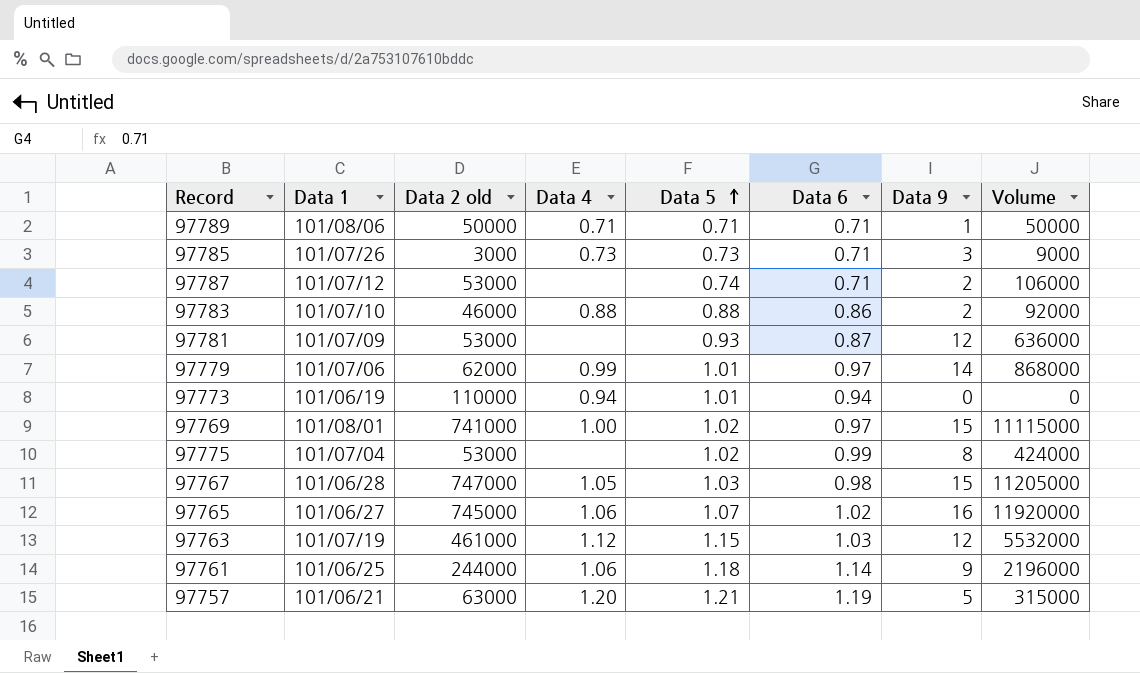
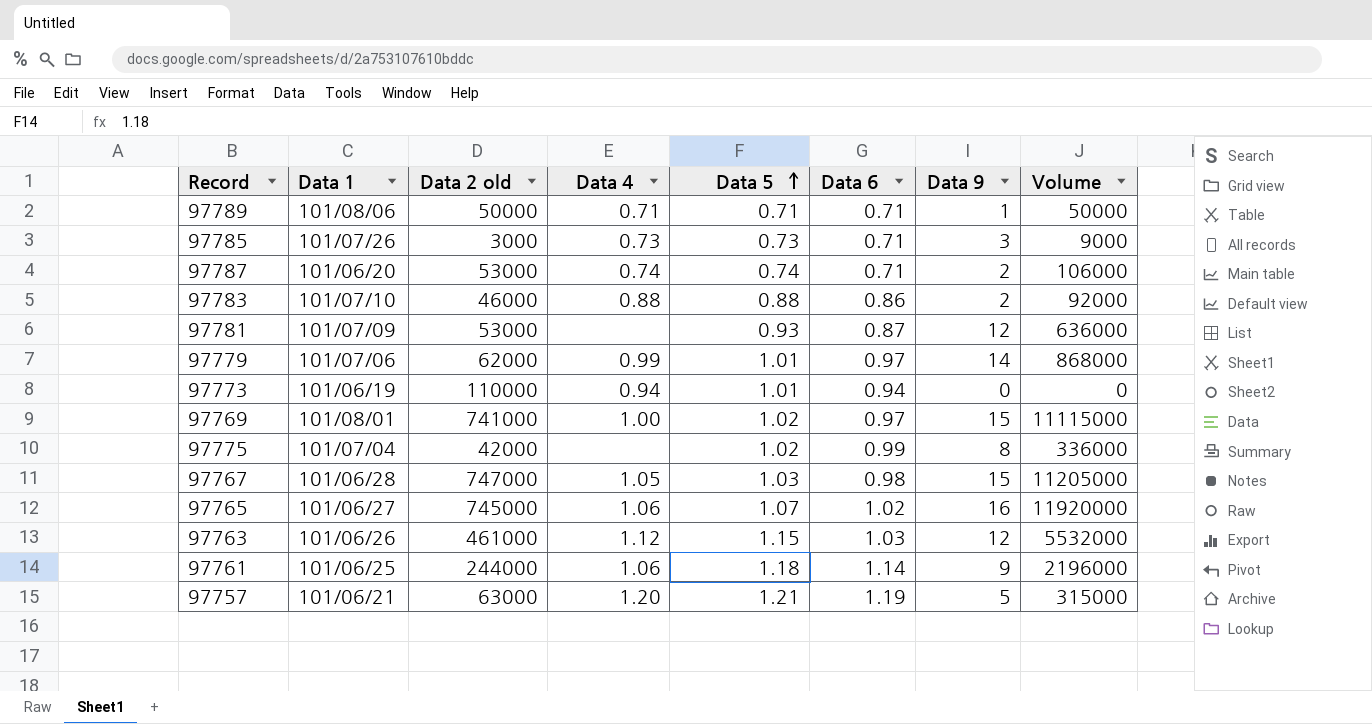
97787 | Data 1: 101/07/12 -> 101/06/20
97787 | Data 4: none -> 0.74
97775 | Data 2 old: 53000 -> 42000
97775 | Volume: 424000 -> 336000
97763 | Data 1: 101/07/19 -> 101/06/26

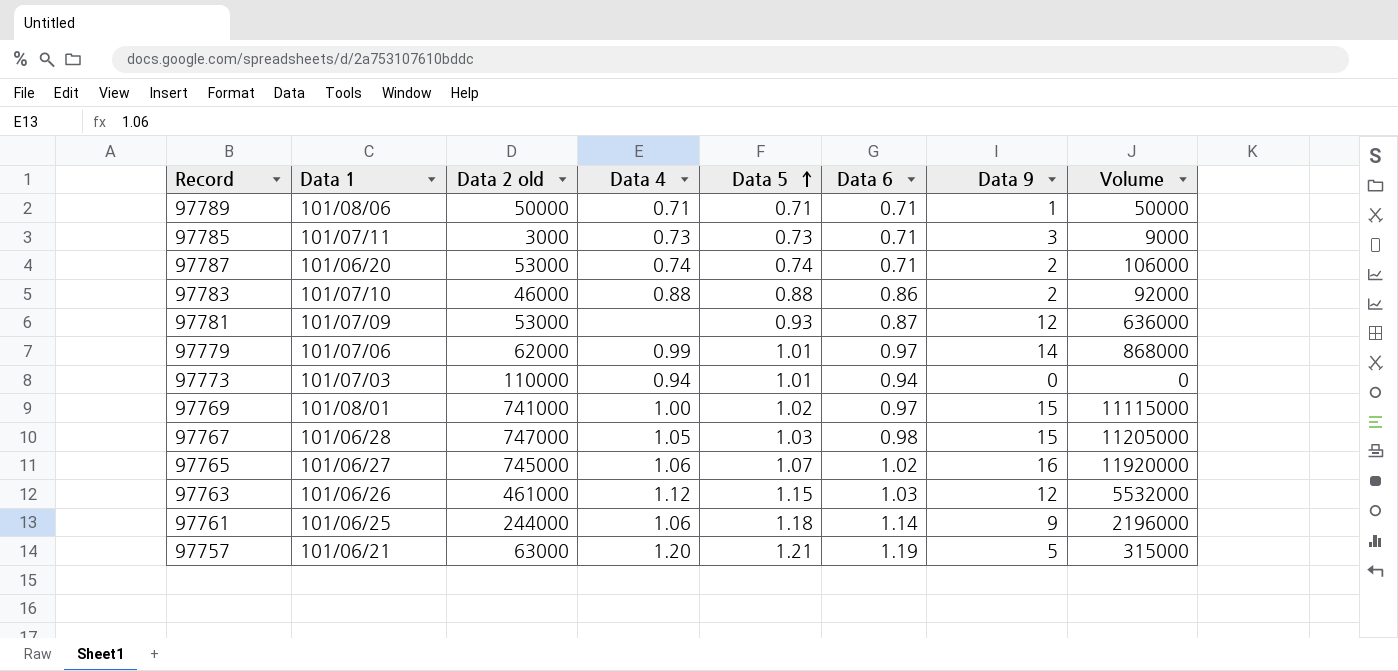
row 97775: 101/07/04 | 42000 | none | 1.02 | 0.99 | 8 | 336000 -> none
97785 | Data 1: 101/07/26 -> 101/07/11
97773 | Data 1: 101/06/19 -> 101/07/03

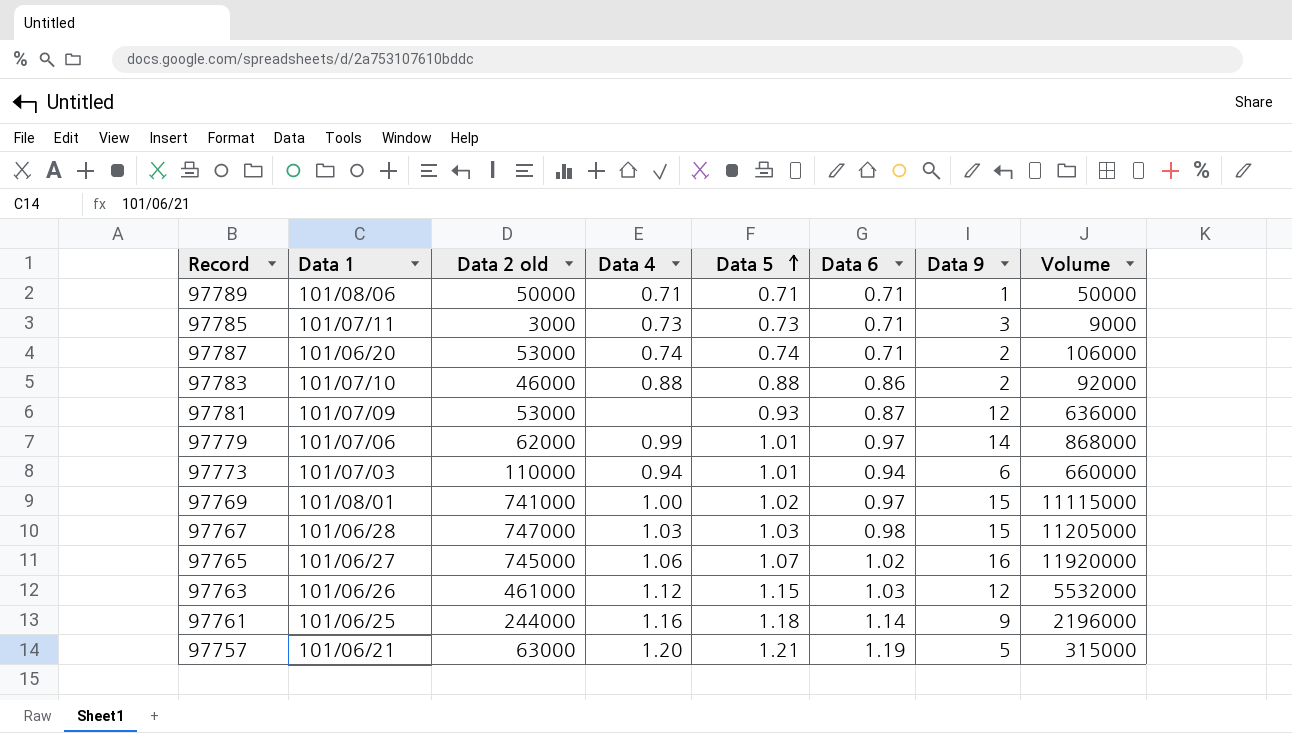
97773 | Data 9: 0 -> 6
97773 | Volume: 0 -> 660000
97767 | Data 4: 1.05 -> 1.03
97761 | Data 4: 1.06 -> 1.16

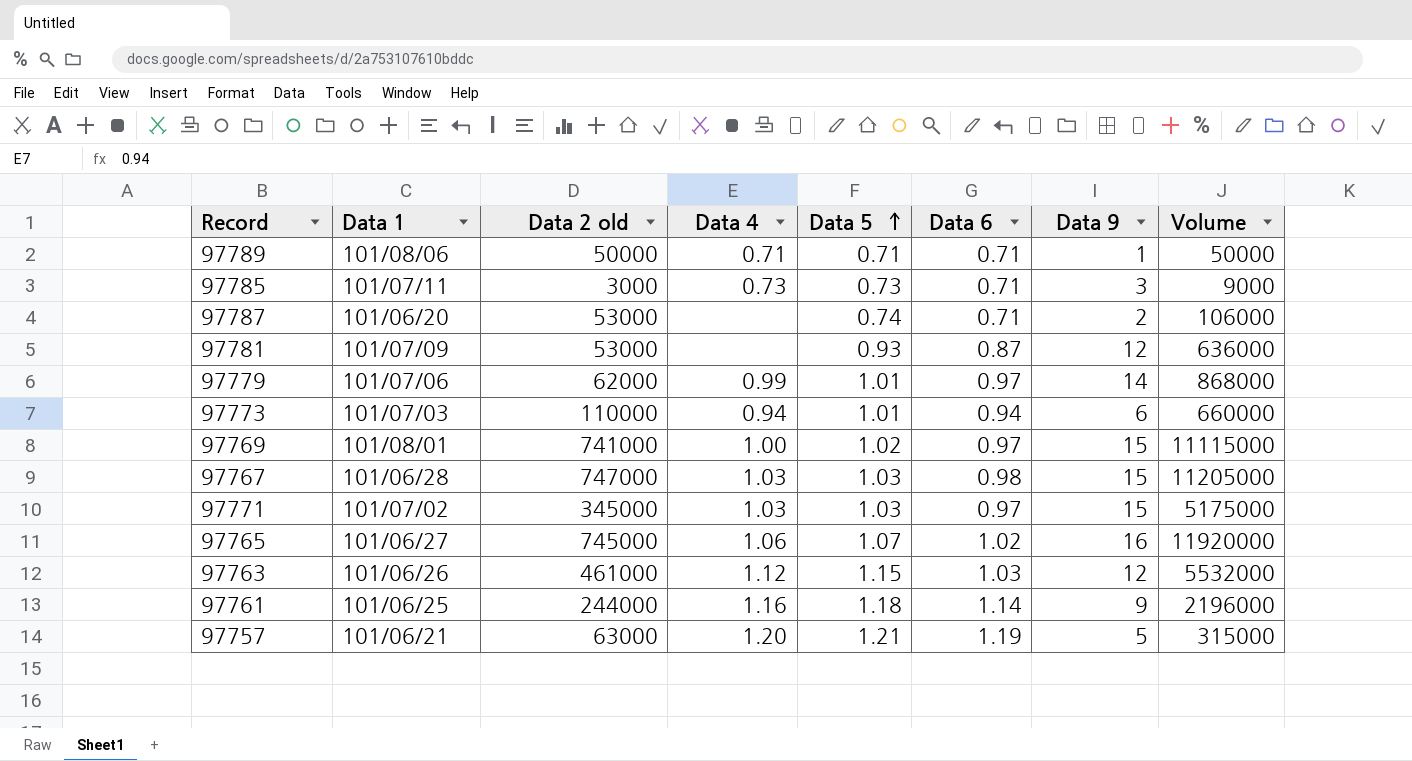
row 97783: 101/07/10 | 46000 | 0.88 | 0.88 | 0.86 | 2 | 92000 -> none
97787 | Data 4: 0.74 -> none
row 97771: none -> 101/07/02 | 345000 | 1.03 | 1.03 | 0.97 | 15 | 5175000

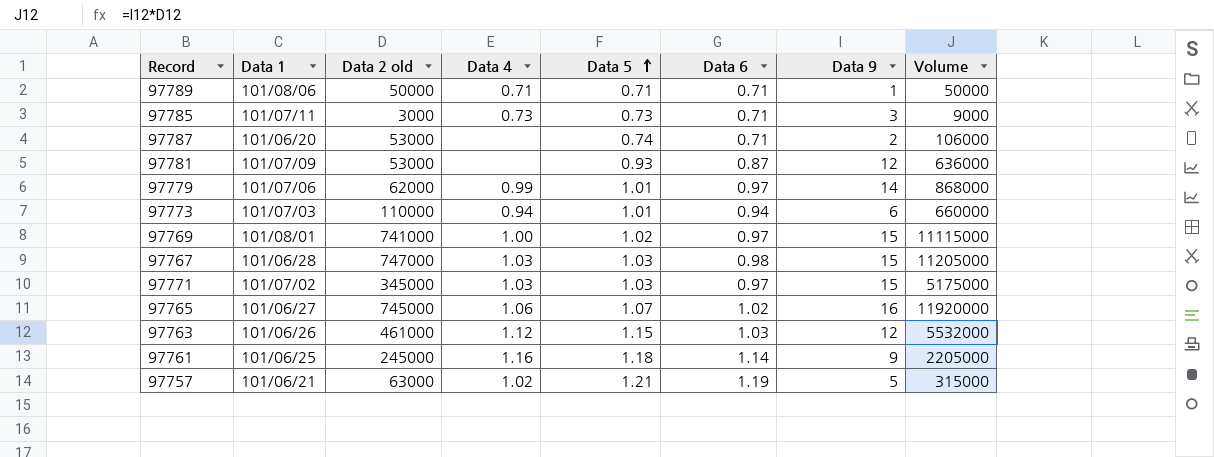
97761 | Data 2 old: 244000 -> 245000
97761 | Volume: 2196000 -> 2205000
97757 | Data 4: 1.20 -> 1.02

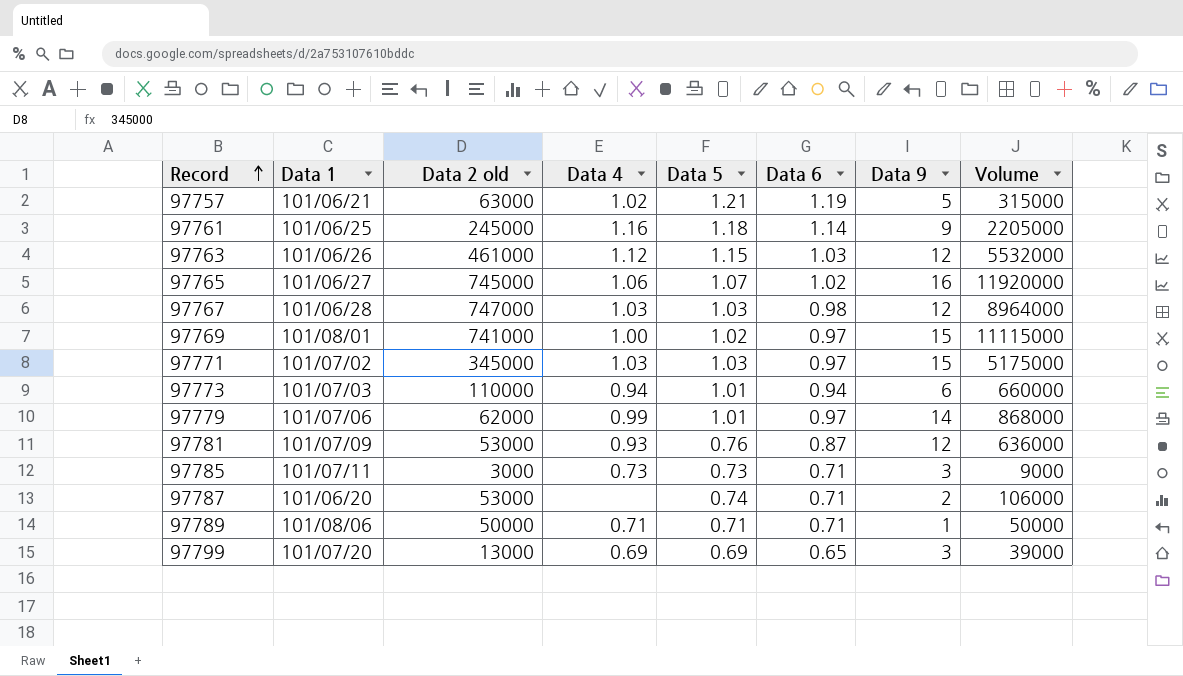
row order: Data 5 ascending -> Record ascending
97767 | Data 9: 15 -> 12
97767 | Volume: 11205000 -> 8964000
97781 | Data 4: none -> 0.93
97781 | Data 5: 0.93 -> 0.76
row 97799: none -> 101/07/20 | 13000 | 0.69 | 0.69 | 0.65 | 3 | 39000

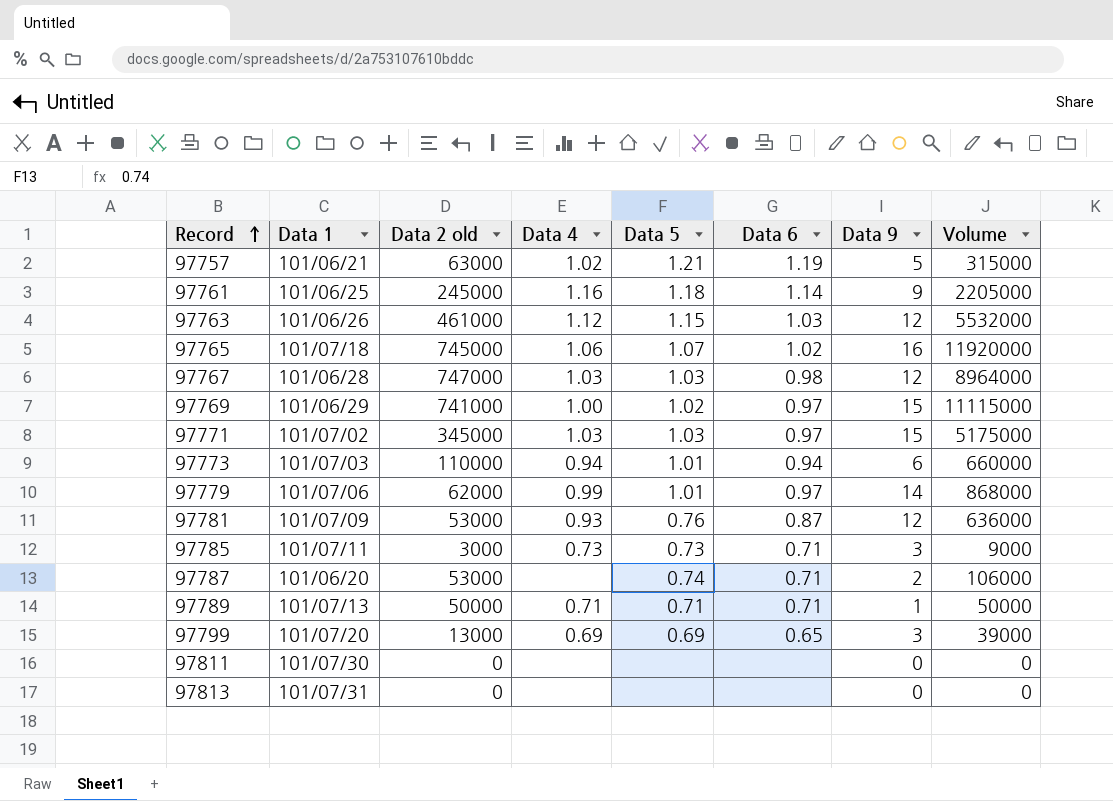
97765 | Data 1: 101/06/27 -> 101/07/18
97769 | Data 1: 101/08/01 -> 101/06/29
97789 | Data 1: 101/08/06 -> 101/07/13
row 97811: none -> 101/07/30 | 0 | none | none | none | 0 | 0
row 97813: none -> 101/07/31 | 0 | none | none | none | 0 | 0

